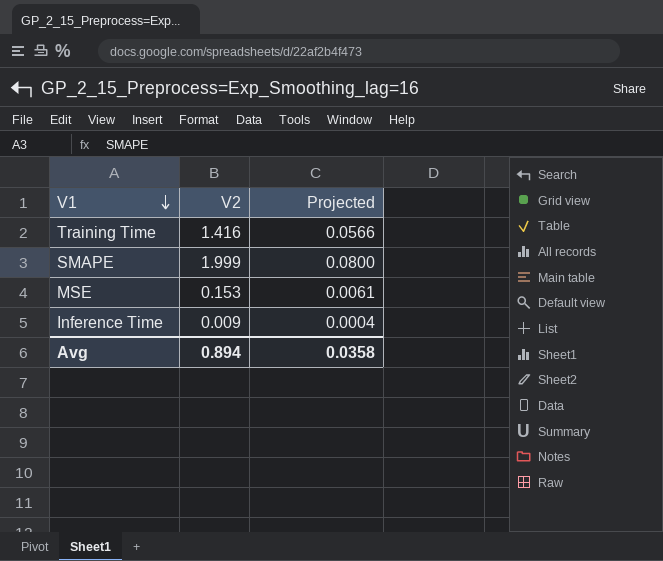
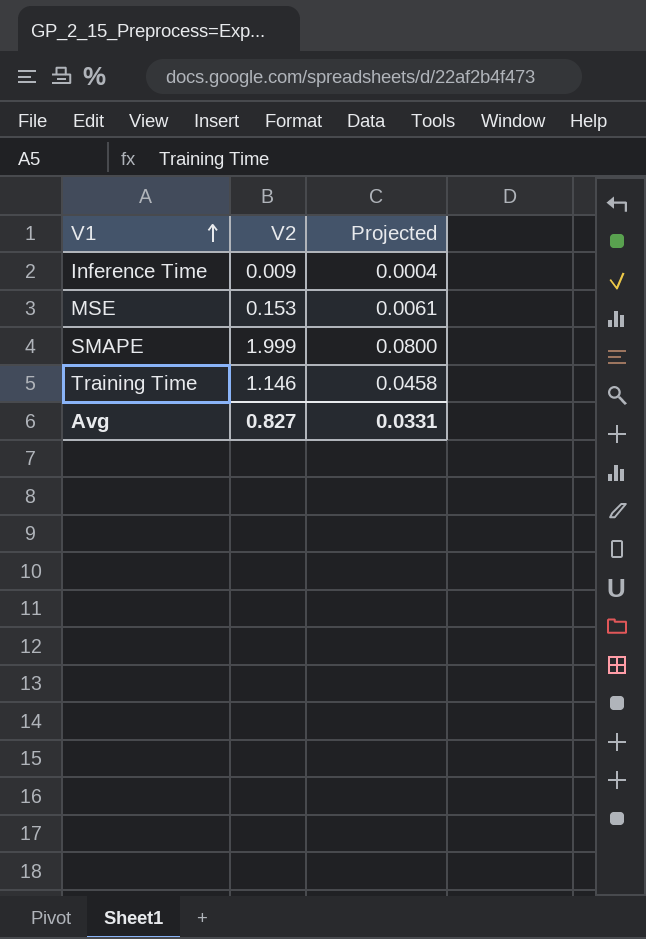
row order: V1 descending -> V1 ascending
Training Time | V2: 1.416 -> 1.146
Training Time | Projected: 0.0566 -> 0.0458
Avg | V2: 0.894 -> 0.827
Avg | Projected: 0.0358 -> 0.0331

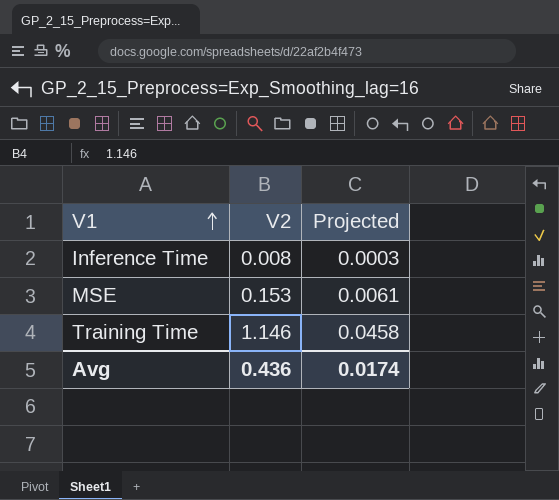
row SMAPE: 1.999 | 0.0800 -> none
Inference Time | V2: 0.009 -> 0.008
Inference Time | Projected: 0.0004 -> 0.0003
Avg | V2: 0.827 -> 0.436
Avg | Projected: 0.0331 -> 0.0174

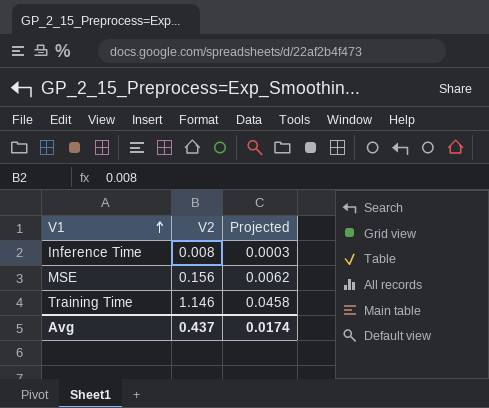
MSE | V2: 0.153 -> 0.156
MSE | Projected: 0.0061 -> 0.0062
Avg | V2: 0.436 -> 0.437

